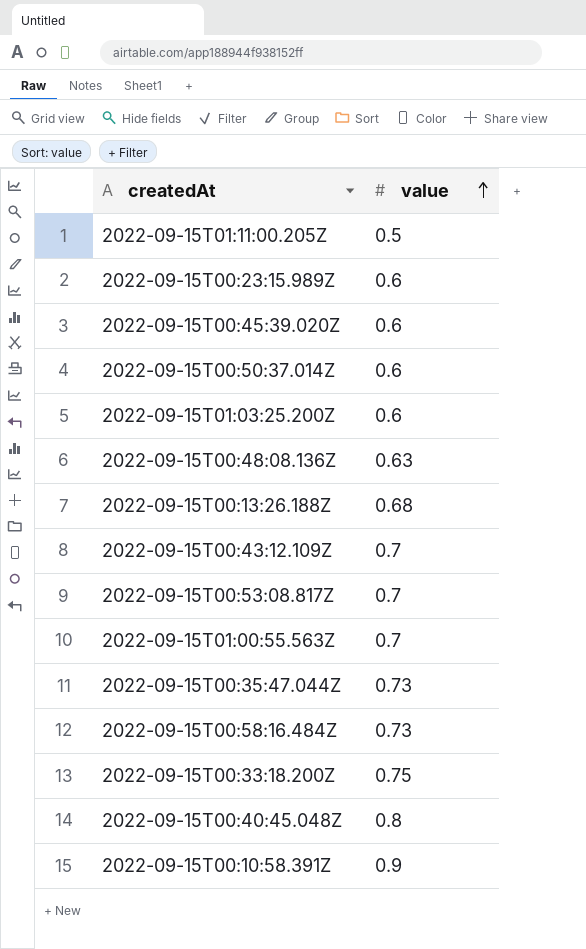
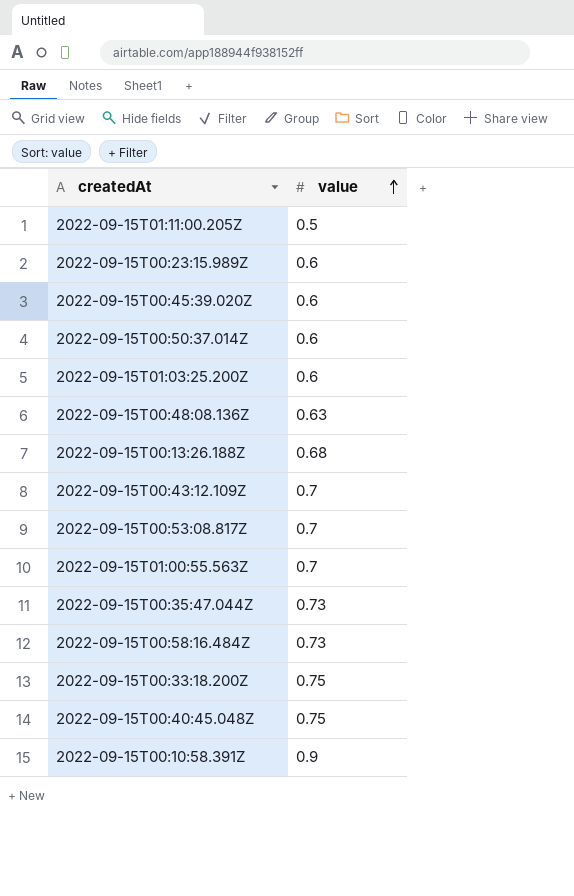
2022-09-15T00:40:45.048Z | value: 0.8 -> 0.75

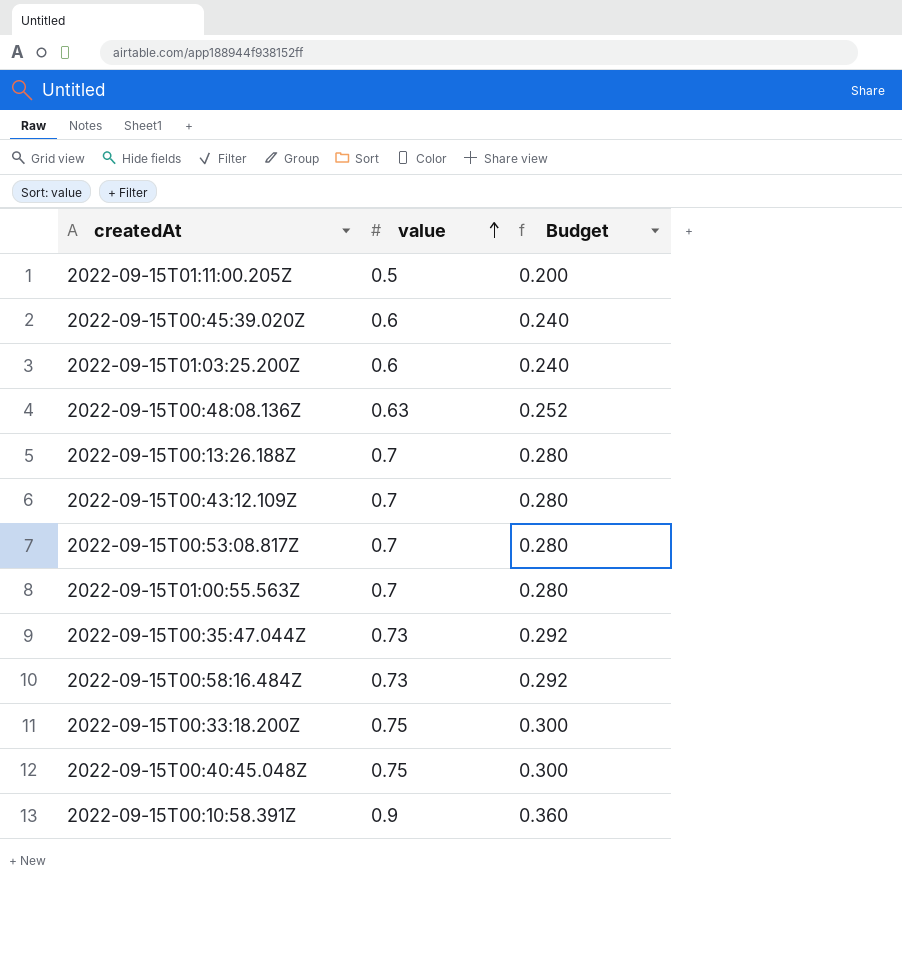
column Budget | formula: none -> [value] * 0.4
row 2022-09-15T00:23:15.989Z: 0.6 -> none
row 2022-09-15T00:50:37.014Z: 0.6 -> none
2022-09-15T00:13:26.188Z | value: 0.68 -> 0.7

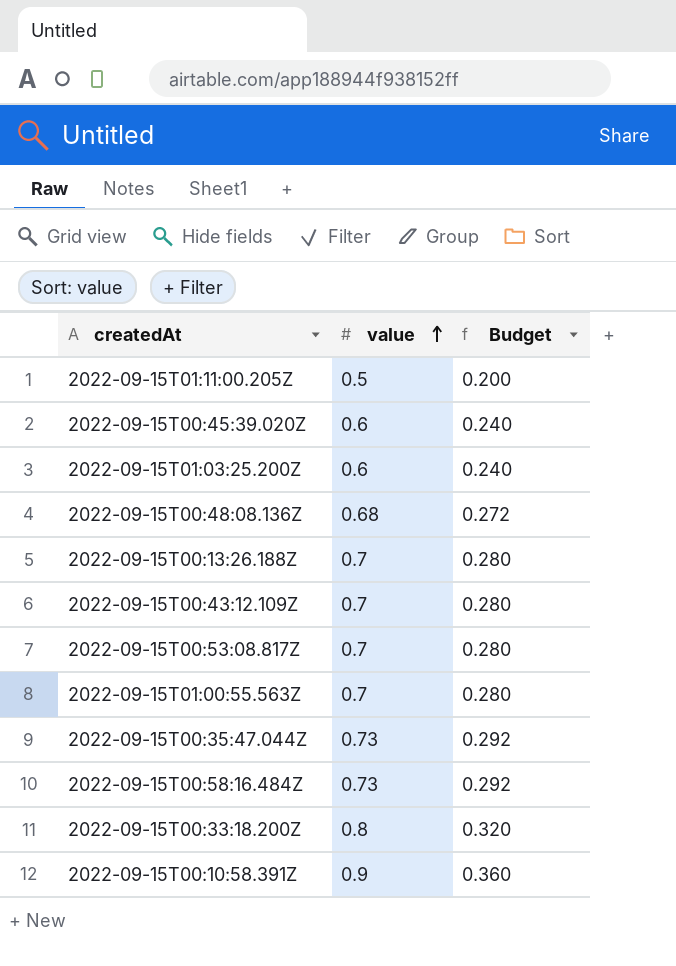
row 2022-09-15T00:40:45.048Z: 0.75 | 0.300 -> none
2022-09-15T00:48:08.136Z | value: 0.63 -> 0.68
2022-09-15T00:48:08.136Z | Budget: 0.252 -> 0.272
2022-09-15T00:33:18.200Z | value: 0.75 -> 0.8
2022-09-15T00:33:18.200Z | Budget: 0.300 -> 0.320

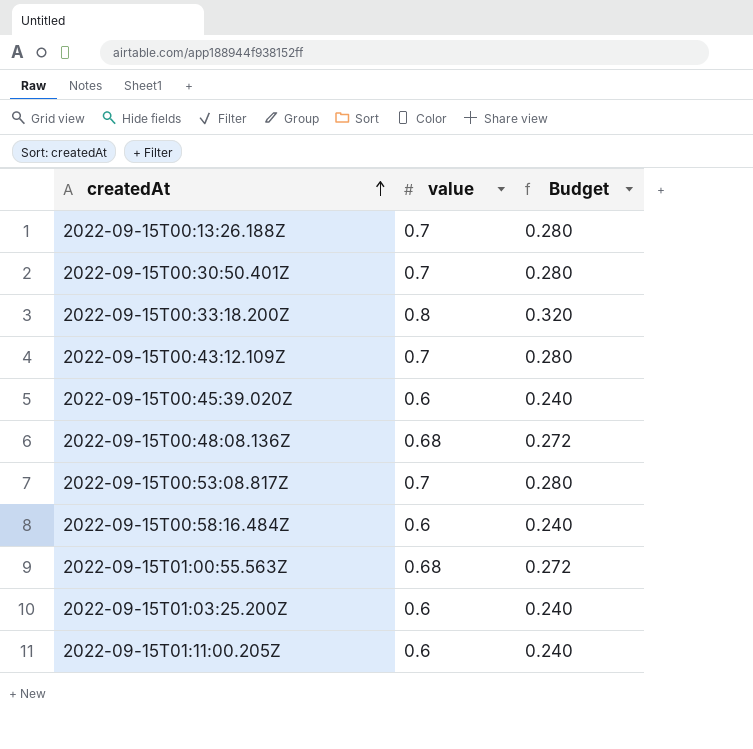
row order: value ascending -> createdAt ascending
row 2022-09-15T00:35:47.044Z: 0.73 | 0.292 -> none
row 2022-09-15T00:10:58.391Z: 0.9 | 0.360 -> none
row 2022-09-15T00:30:50.401Z: none -> 0.7 | 0.280
2022-09-15T00:58:16.484Z | value: 0.73 -> 0.6
2022-09-15T00:58:16.484Z | Budget: 0.292 -> 0.240
2022-09-15T01:00:55.563Z | value: 0.7 -> 0.68
2022-09-15T01:00:55.563Z | Budget: 0.280 -> 0.272
2022-09-15T01:11:00.205Z | value: 0.5 -> 0.6
2022-09-15T01:11:00.205Z | Budget: 0.200 -> 0.240

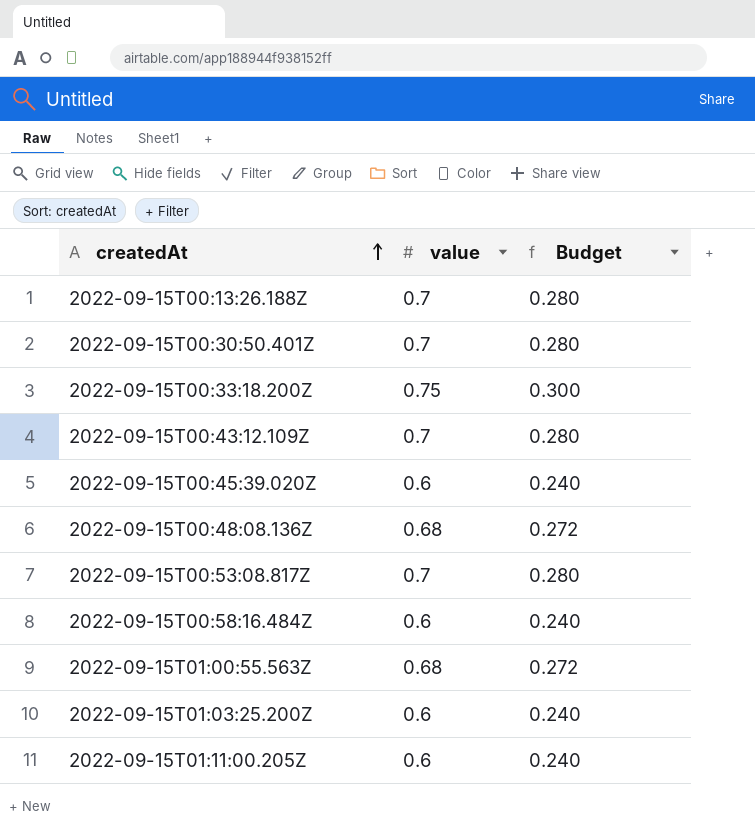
2022-09-15T00:33:18.200Z | value: 0.8 -> 0.75
2022-09-15T00:33:18.200Z | Budget: 0.320 -> 0.300

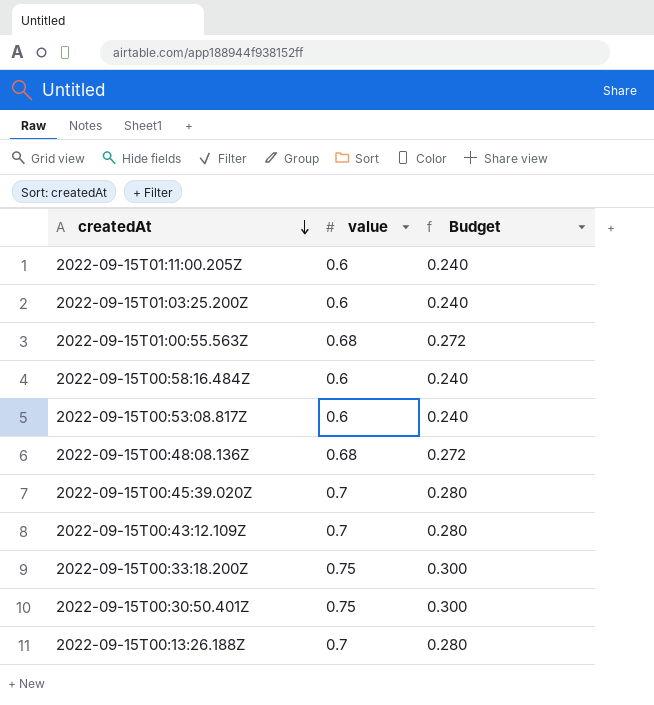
row order: createdAt ascending -> createdAt descending
2022-09-15T00:53:08.817Z | value: 0.7 -> 0.6
2022-09-15T00:53:08.817Z | Budget: 0.280 -> 0.240
2022-09-15T00:45:39.020Z | value: 0.6 -> 0.7
2022-09-15T00:45:39.020Z | Budget: 0.240 -> 0.280
2022-09-15T00:30:50.401Z | value: 0.7 -> 0.75
2022-09-15T00:30:50.401Z | Budget: 0.280 -> 0.300

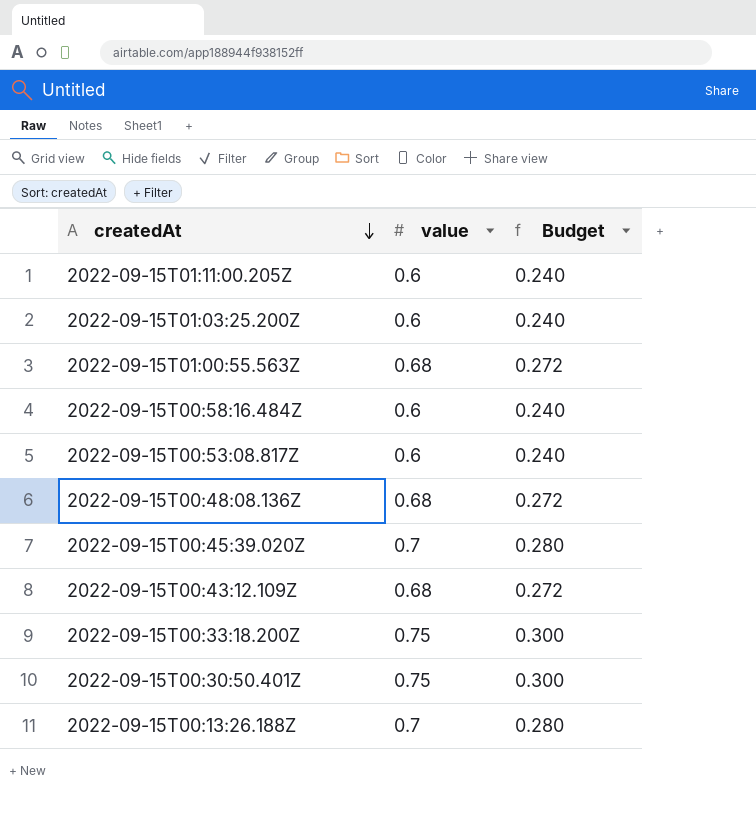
2022-09-15T00:43:12.109Z | value: 0.7 -> 0.68
2022-09-15T00:43:12.109Z | Budget: 0.280 -> 0.272

